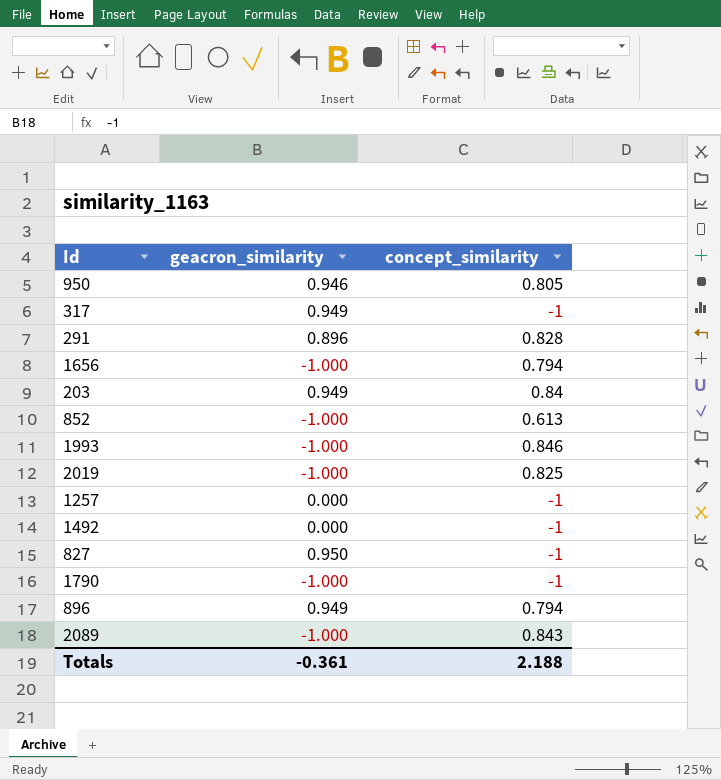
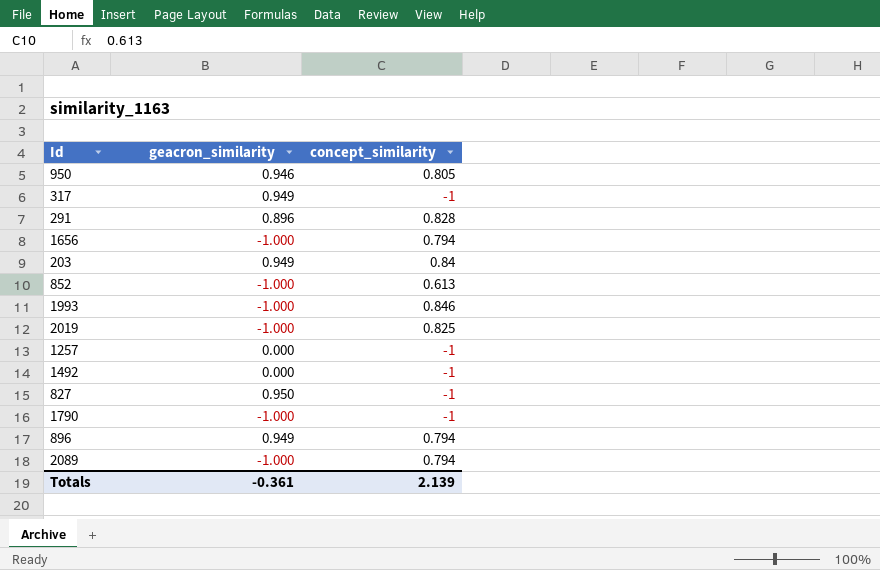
2089 | concept_similarity: 0.843 -> 0.794
Totals | concept_similarity: 2.188 -> 2.139

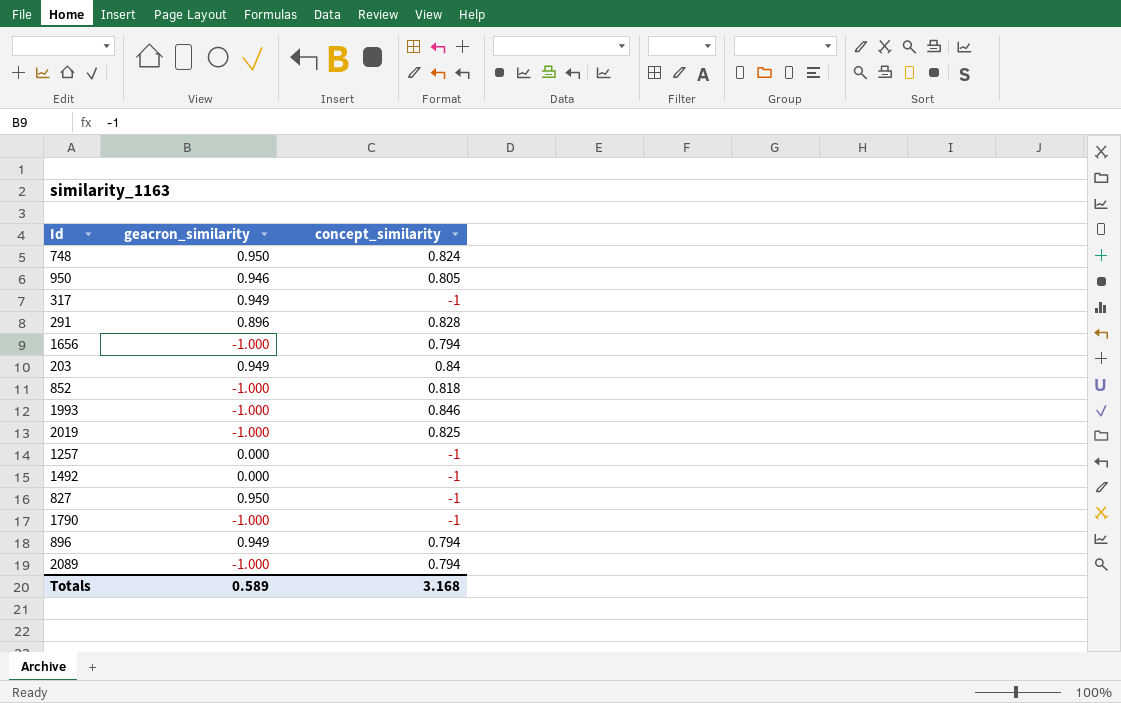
row 748: none -> 0.950 | 0.824
852 | concept_similarity: 0.613 -> 0.818
Totals | geacron_similarity: -0.361 -> 0.589
Totals | concept_similarity: 2.139 -> 3.168

